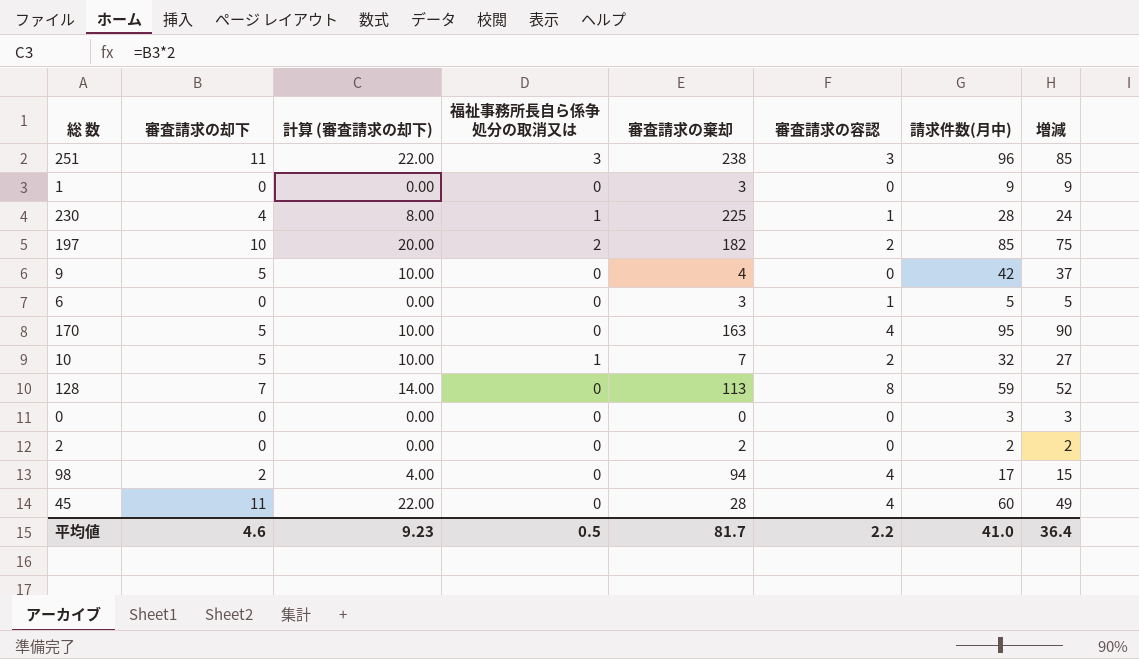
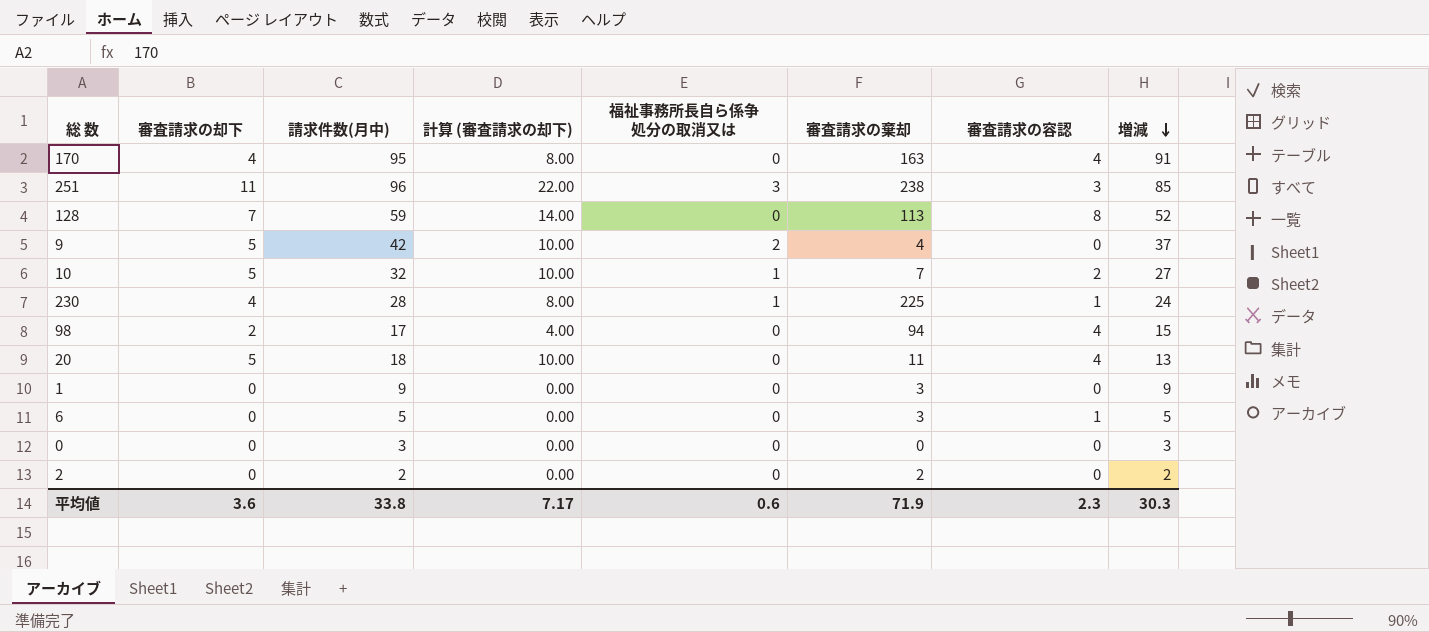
row order: none -> 増減 descending
column 請求件数(月中) | position: 7 -> 3
row 197: 10 | 20.00 | 2 | 182 | 2 | 85 | 75 -> none
row 45: 11 | 22.00 | 0 | 28 | 4 | 60 | 49 -> none
170 | 審査請求の却下: 5 -> 4
170 | 計算 (審査請求の却下): 10.00 -> 8.00
170 | 増減: 90 -> 91
9 | 福祉事務所長自ら係争処分の取消又は: 0 -> 2
row 20: none -> 5 | 18 | 10.00 | 0 | 11 | 4 | 13
平均値 | 審査請求の却下: 4.6 -> 3.6
平均値 | 請求件数(月中): 41.0 -> 33.8
平均値 | 計算 (審査請求の却下): 9.23 -> 7.17
平均値 | 福祉事務所長自ら係争処分の取消又は: 0.5 -> 0.6
平均値 | 審査請求の棄却: 81.7 -> 71.9
平均値 | 審査請求の容認: 2.2 -> 2.3
平均値 | 増減: 36.4 -> 30.3

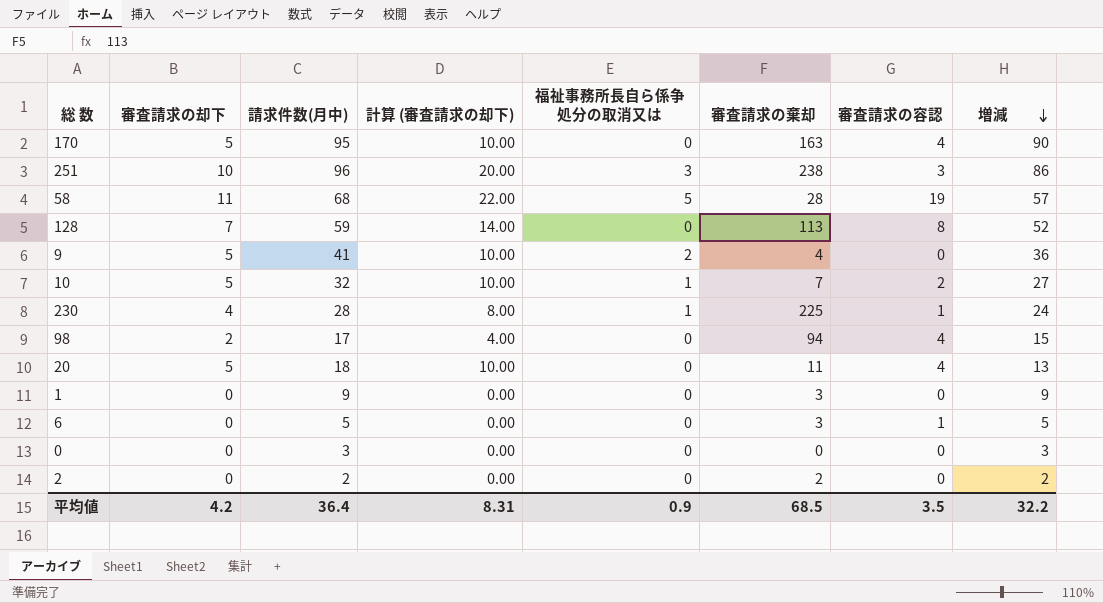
170 | 審査請求の却下: 4 -> 5
170 | 計算 (審査請求の却下): 8.00 -> 10.00
170 | 増減: 91 -> 90
251 | 審査請求の却下: 11 -> 10
251 | 計算 (審査請求の却下): 22.00 -> 20.00
251 | 増減: 85 -> 86
row 58: none -> 11 | 68 | 22.00 | 5 | 28 | 19 | 57
9 | 請求件数(月中): 42 -> 41
9 | 増減: 37 -> 36
平均値 | 審査請求の却下: 3.6 -> 4.2
平均値 | 請求件数(月中): 33.8 -> 36.4
平均値 | 計算 (審査請求の却下): 7.17 -> 8.31
平均値 | 福祉事務所長自ら係争処分の取消又は: 0.6 -> 0.9
平均値 | 審査請求の棄却: 71.9 -> 68.5
平均値 | 審査請求の容認: 2.3 -> 3.5
平均値 | 増減: 30.3 -> 32.2

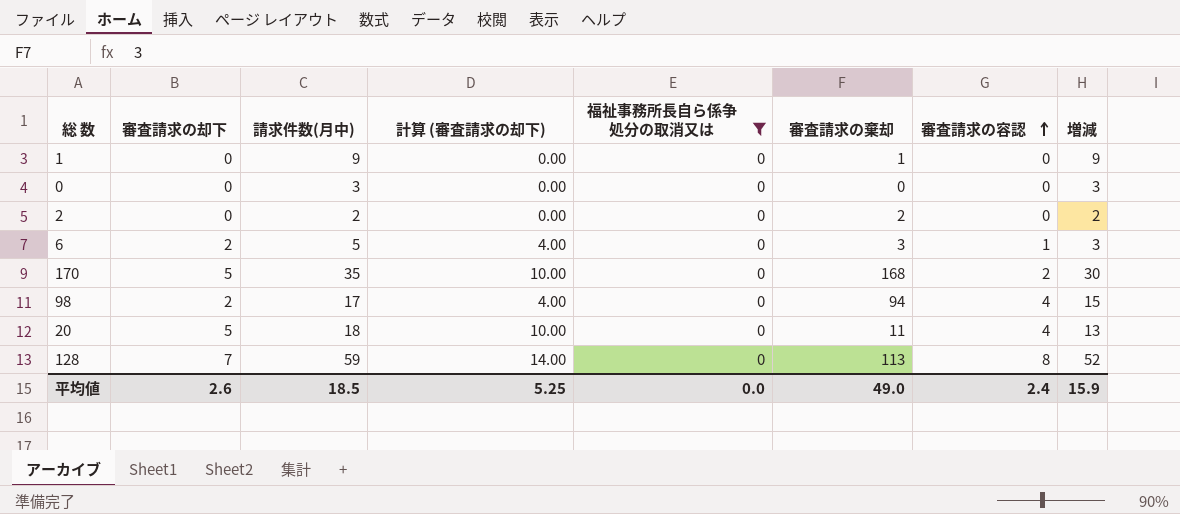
filter: none -> 福祉事務所長自ら係争処分の取消又は = 0
row order: 増減 descending -> 審査請求の容認 ascending
1 | 審査請求の棄却: 3 -> 1
6 | 審査請求の却下: 0 -> 2
6 | 計算 (審査請求の却下): 0.00 -> 4.00
6 | 増減: 5 -> 3
170 | 請求件数(月中): 95 -> 35
170 | 審査請求の棄却: 163 -> 168
170 | 審査請求の容認: 4 -> 2
170 | 増減: 90 -> 30
平均値 | 審査請求の却下: 4.2 -> 2.6
平均値 | 請求件数(月中): 36.4 -> 18.5
平均値 | 計算 (審査請求の却下): 8.31 -> 5.25
平均値 | 福祉事務所長自ら係争処分の取消又は: 0.9 -> 0.0
平均値 | 審査請求の棄却: 68.5 -> 49.0
平均値 | 審査請求の容認: 3.5 -> 2.4
平均値 | 増減: 32.2 -> 15.9

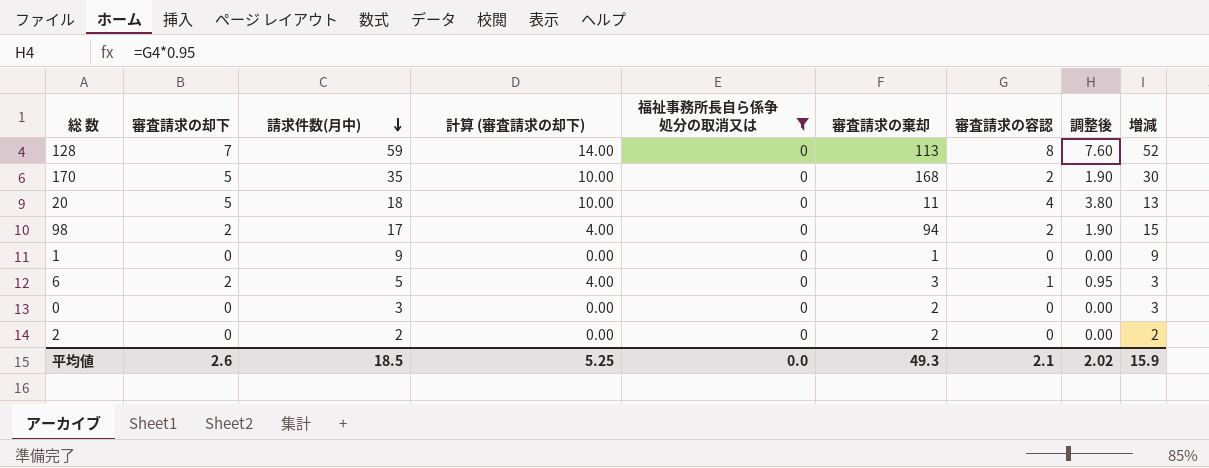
row order: 審査請求の容認 ascending -> 請求件数(月中) descending
column 調整後 | formula: none -> [審査請求の容認] * 0.95
98 | 審査請求の容認: 4 -> 2
0 | 審査請求の棄却: 0 -> 2
平均値 | 審査請求の棄却: 49.0 -> 49.3
平均値 | 審査請求の容認: 2.4 -> 2.1

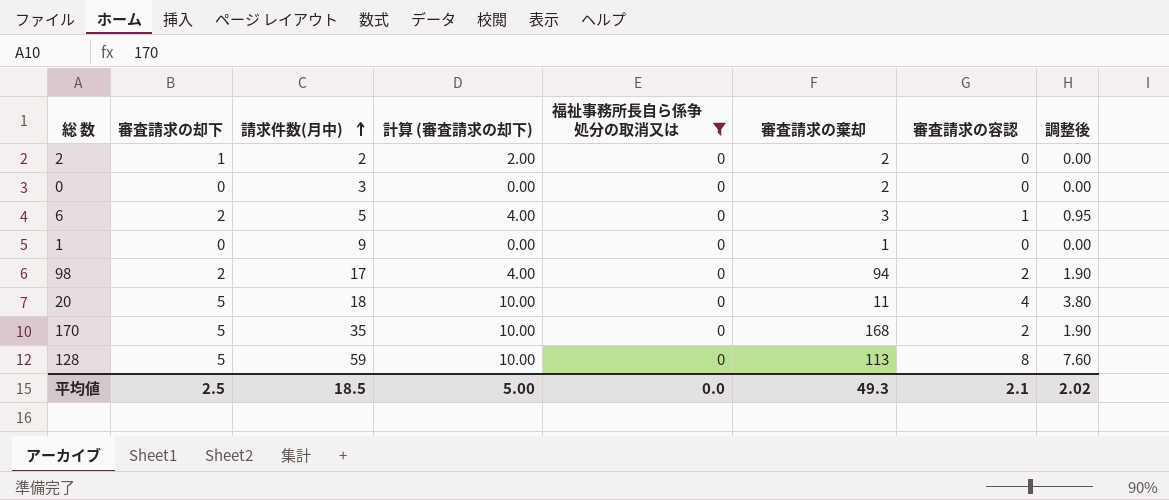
row order: 請求件数(月中) descending -> 請求件数(月中) ascending
column 増減 | formula: [請求件数(月中)] - [審査請求の却下] -> none
2 | 審査請求の却下: 0 -> 1
2 | 計算 (審査請求の却下): 0.00 -> 2.00
128 | 審査請求の却下: 7 -> 5
128 | 計算 (審査請求の却下): 14.00 -> 10.00
平均値 | 審査請求の却下: 2.6 -> 2.5
平均値 | 計算 (審査請求の却下): 5.25 -> 5.00

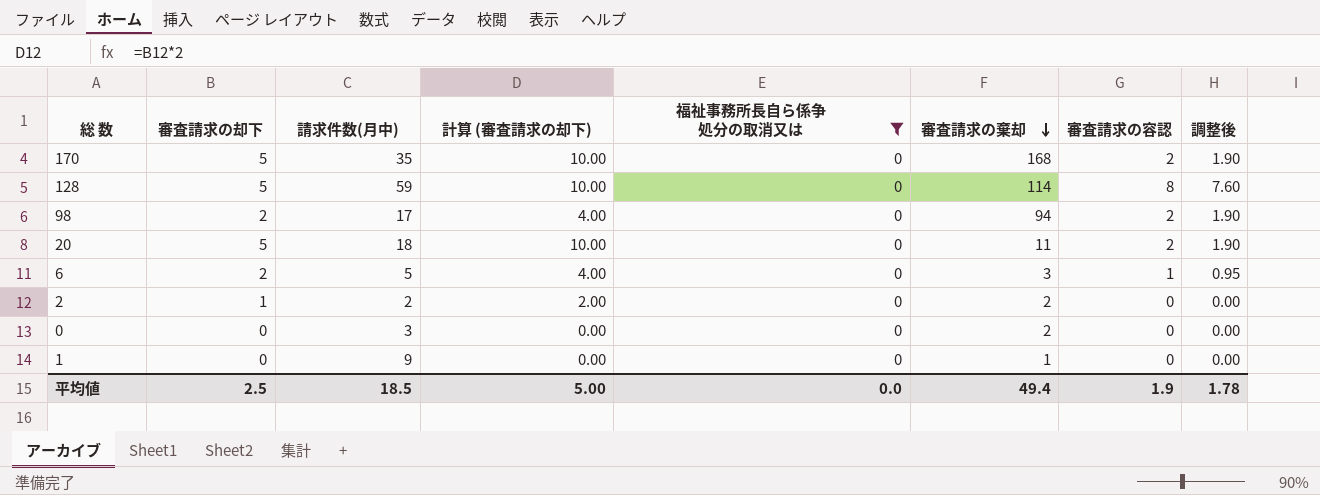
row order: 請求件数(月中) ascending -> 審査請求の棄却 descending
128 | 審査請求の棄却: 113 -> 114
20 | 審査請求の容認: 4 -> 2
20 | 調整後: 3.80 -> 1.90
平均値 | 審査請求の棄却: 49.3 -> 49.4
平均値 | 審査請求の容認: 2.1 -> 1.9
平均値 | 調整後: 2.02 -> 1.78

